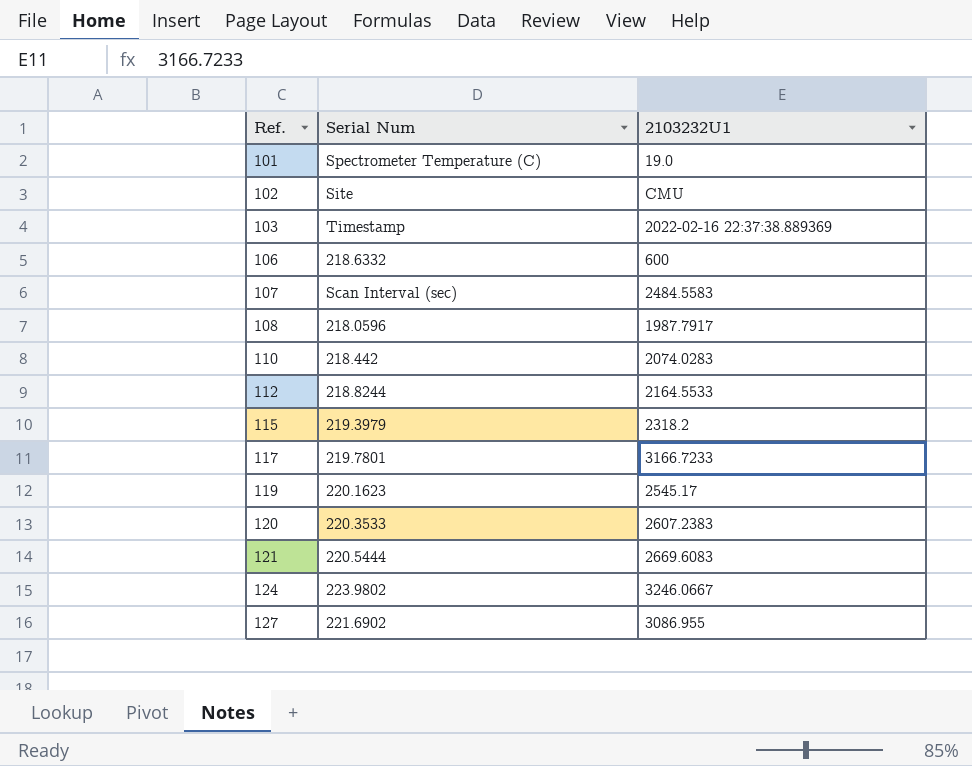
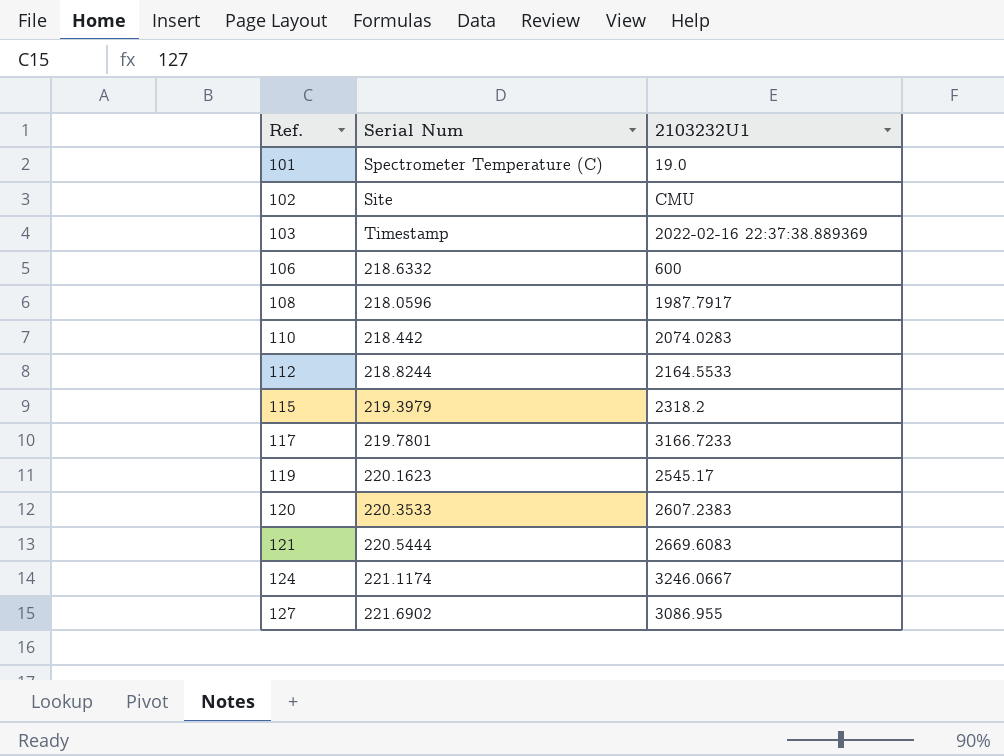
row 107: Scan Interval (sec) | 2484.5583 -> none
124 | Serial Num: 223.9802 -> 221.1174

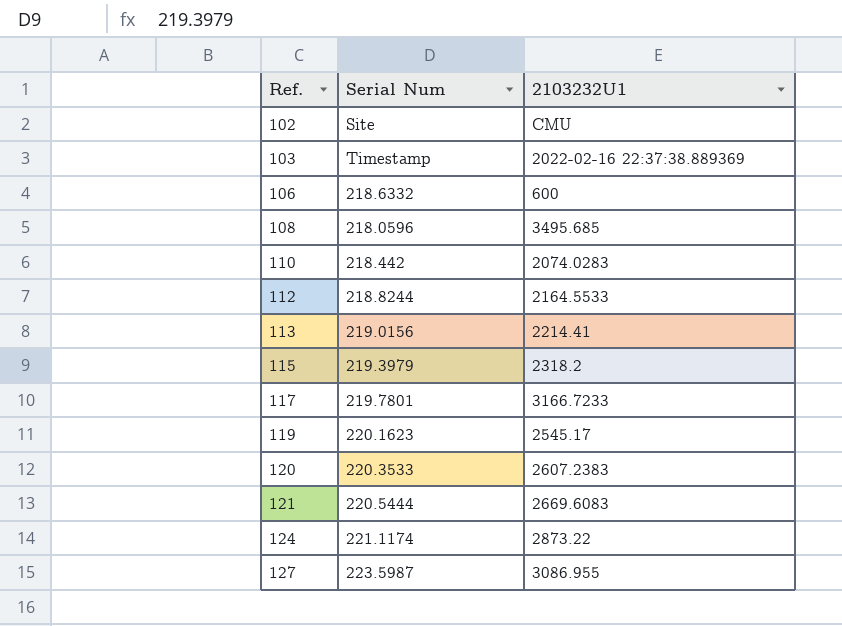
row 101: Spectrometer Temperature (C) | 19.0 -> none
108 | 2103232U1: 1987.7917 -> 3495.685
row 113: none -> 219.0156 | 2214.41
124 | 2103232U1: 3246.0667 -> 2873.22
127 | Serial Num: 221.6902 -> 223.5987

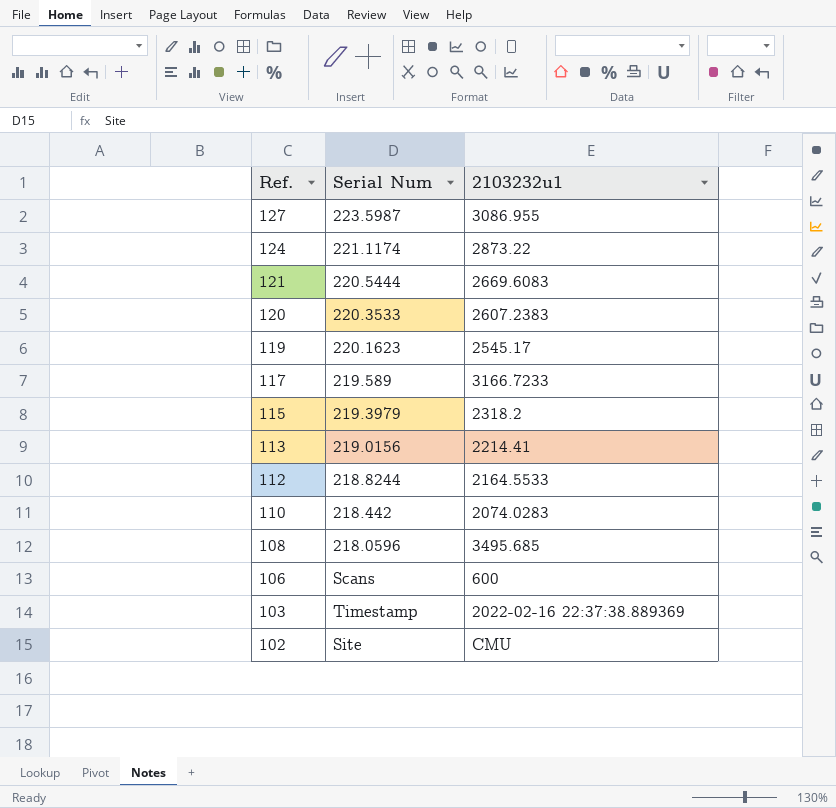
row order: Ref. ascending -> Ref. descending
column name: 2103232U1 -> 2103232u1
117 | Serial Num: 219.7801 -> 219.589
106 | Serial Num: 218.6332 -> Scans

